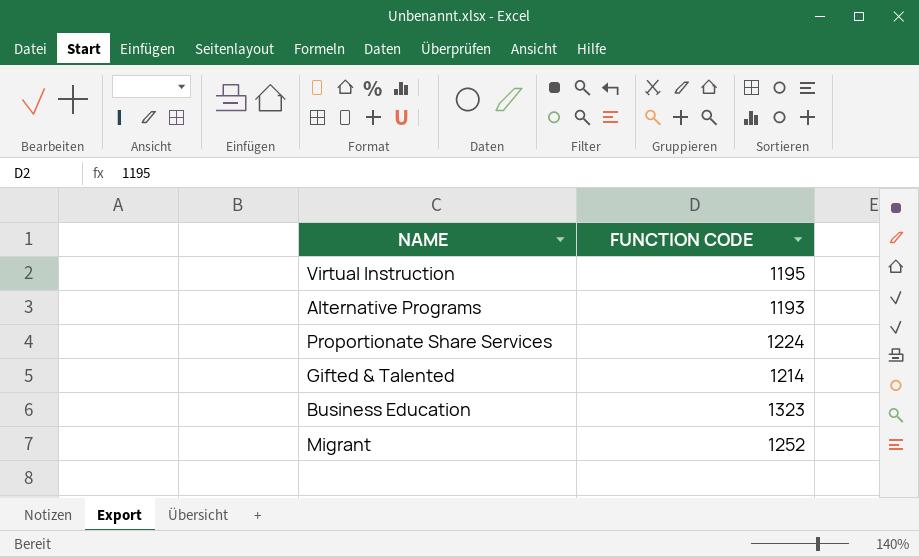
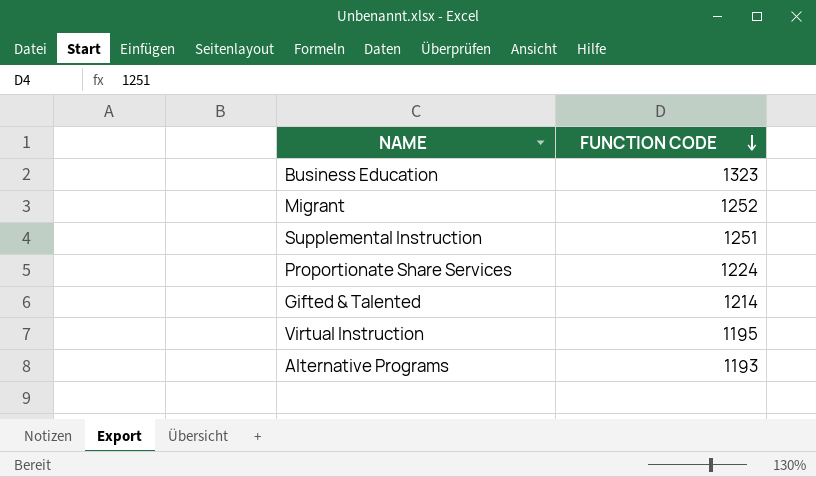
row order: none -> FUNCTION CODE descending
row Supplemental Instruction: none -> 1251

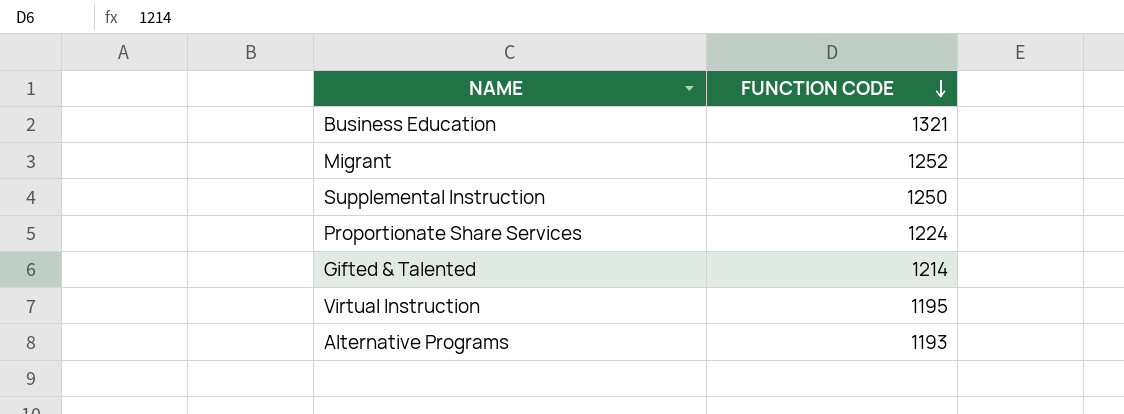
Business Education | FUNCTION CODE: 1323 -> 1321
Supplemental Instruction | FUNCTION CODE: 1251 -> 1250

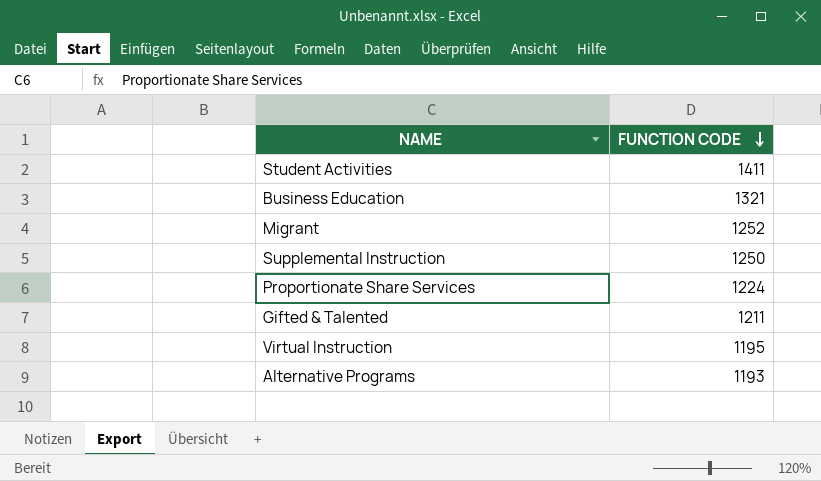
row Student Activities: none -> 1411
Gifted & Talented | FUNCTION CODE: 1214 -> 1211

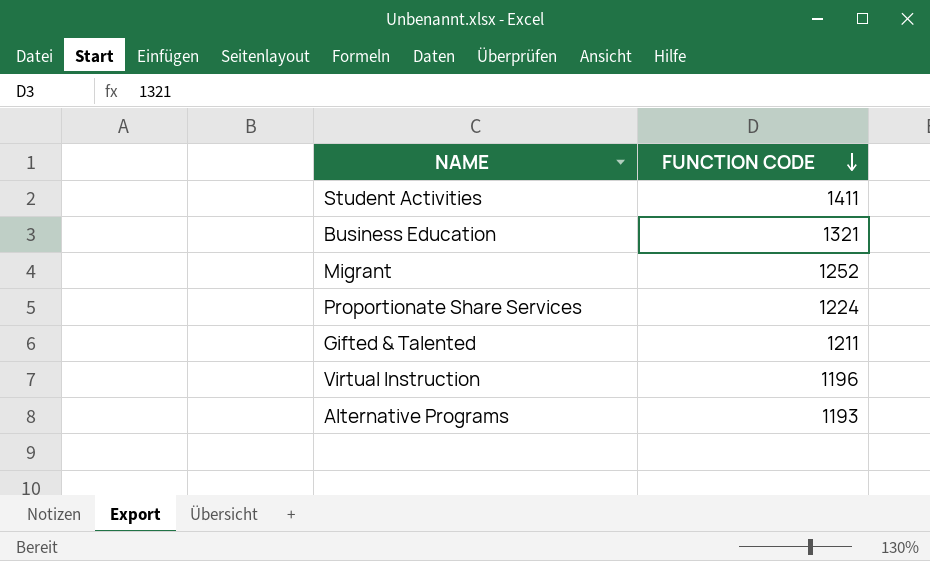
row Supplemental Instruction: 1250 -> none
Virtual Instruction | FUNCTION CODE: 1195 -> 1196

